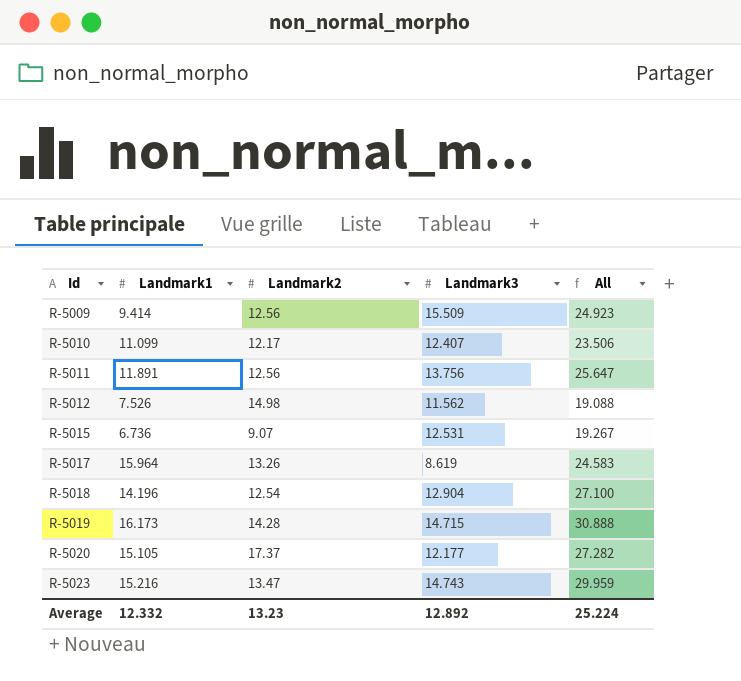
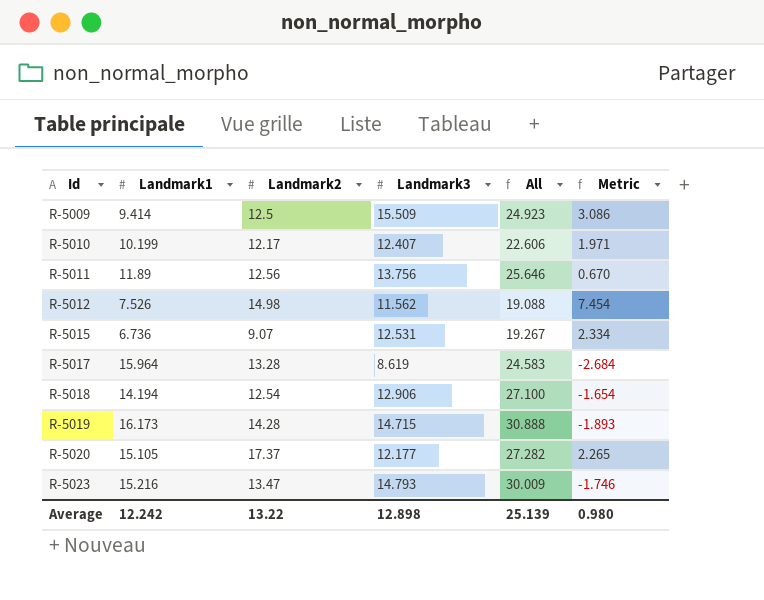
column Metric | formula: none -> [Landmark2] - [Landmark1]
R-5009 | Landmark2: 12.56 -> 12.5
R-5010 | Landmark1: 11.099 -> 10.199
R-5010 | All: 23.506 -> 22.606
R-5011 | Landmark1: 11.891 -> 11.89
R-5011 | All: 25.647 -> 25.646
R-5017 | Landmark2: 13.26 -> 13.28
R-5018 | Landmark1: 14.196 -> 14.194
R-5018 | Landmark3: 12.904 -> 12.906
R-5023 | Landmark3: 14.743 -> 14.793
R-5023 | All: 29.959 -> 30.009
Average | Landmark1: 12.332 -> 12.242
Average | Landmark2: 13.23 -> 13.22
Average | Landmark3: 12.892 -> 12.898
Average | All: 25.224 -> 25.139

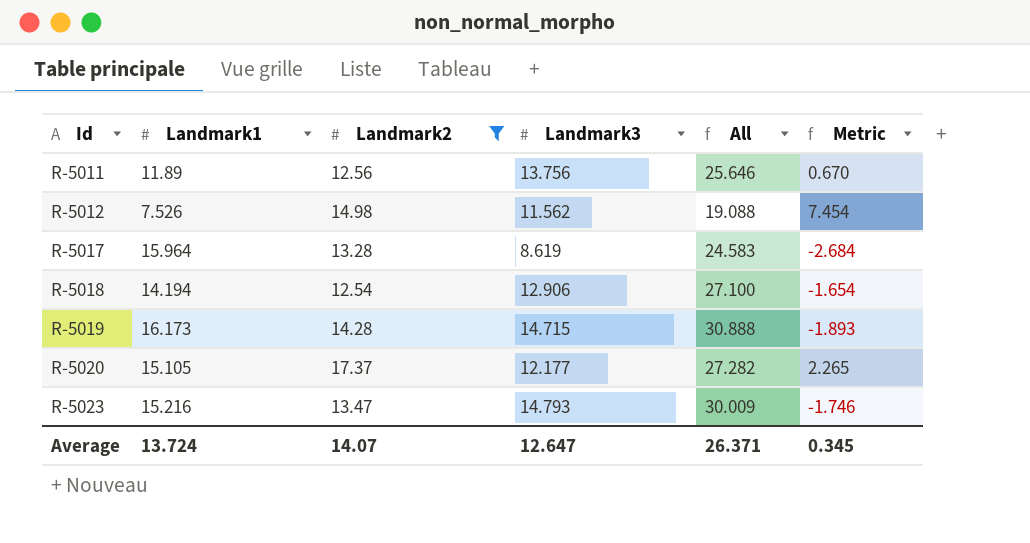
filter: none -> Landmark2 >= 12.54
Average | Landmark1: 12.242 -> 13.724
Average | Landmark2: 13.22 -> 14.07
Average | Landmark3: 12.898 -> 12.647
Average | All: 25.139 -> 26.371
Average | Metric: 0.980 -> 0.345

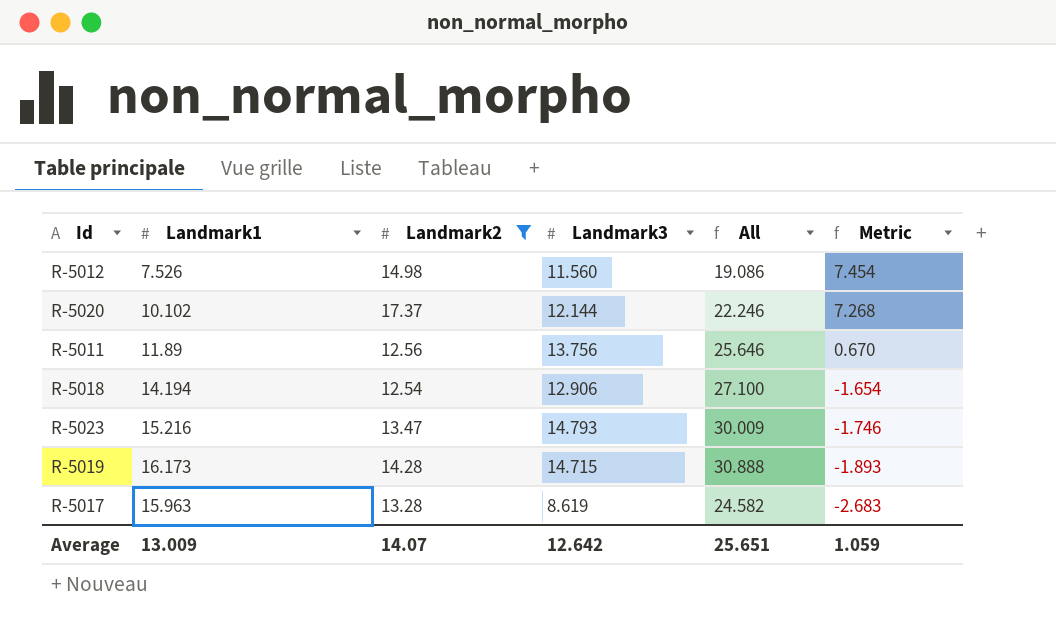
row order: Id ascending -> Metric descending
R-5012 | Landmark3: 11.562 -> 11.560
R-5012 | All: 19.088 -> 19.086
R-5020 | Landmark1: 15.105 -> 10.102
R-5020 | Landmark3: 12.177 -> 12.144
R-5020 | All: 27.282 -> 22.246
R-5020 | Metric: 2.265 -> 7.268
R-5017 | Landmark1: 15.964 -> 15.963
R-5017 | All: 24.583 -> 24.582
R-5017 | Metric: -2.684 -> -2.683
Average | Landmark1: 13.724 -> 13.009
Average | Landmark3: 12.647 -> 12.642
Average | All: 26.371 -> 25.651
Average | Metric: 0.345 -> 1.059

